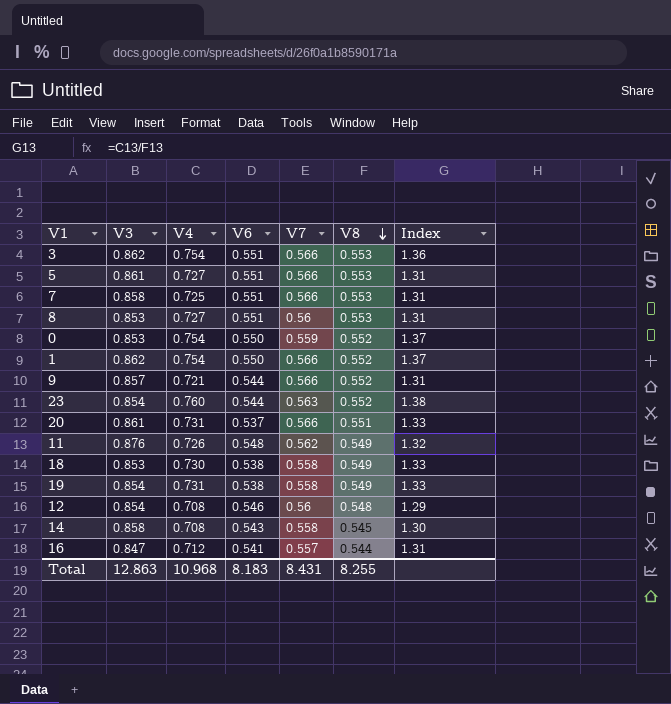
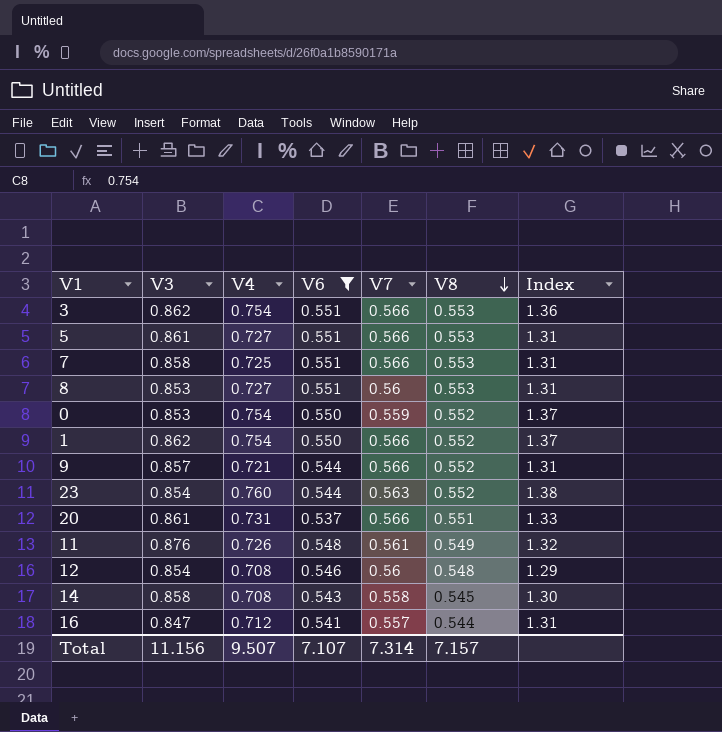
filter: none -> V6 != 0.538
11 | V7: 0.562 -> 0.561
Total | V3: 12.863 -> 11.156
Total | V4: 10.968 -> 9.507
Total | V6: 8.183 -> 7.107
Total | V7: 8.431 -> 7.314
Total | V8: 8.255 -> 7.157

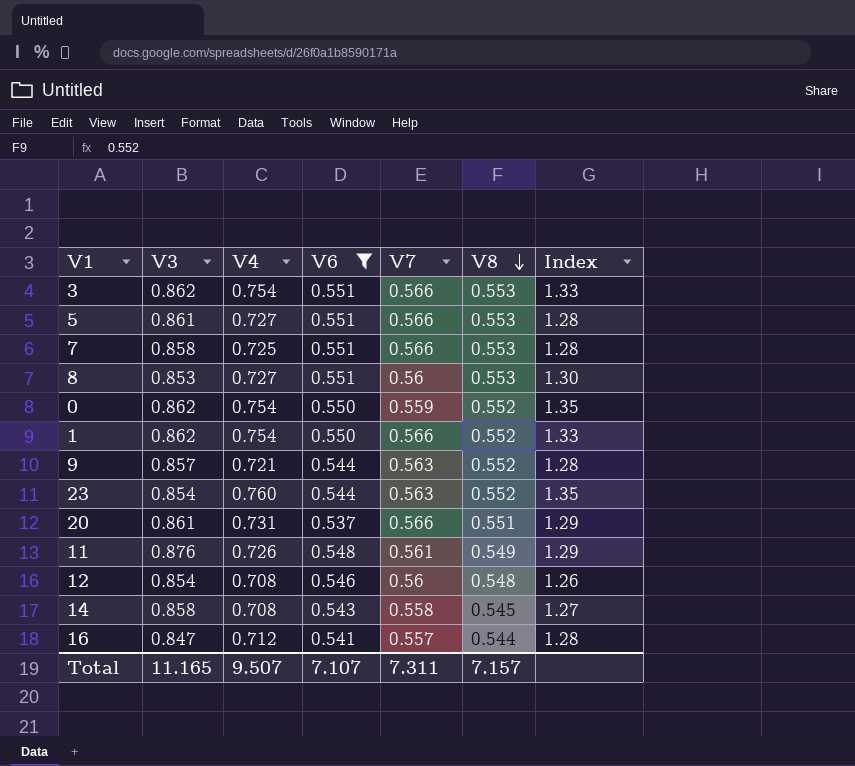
column Index | formula: [V4] / [V8] -> [V4] / [V7]
0 | V3: 0.853 -> 0.862
9 | V7: 0.566 -> 0.563
Total | V3: 11.156 -> 11.165
Total | V7: 7.314 -> 7.311

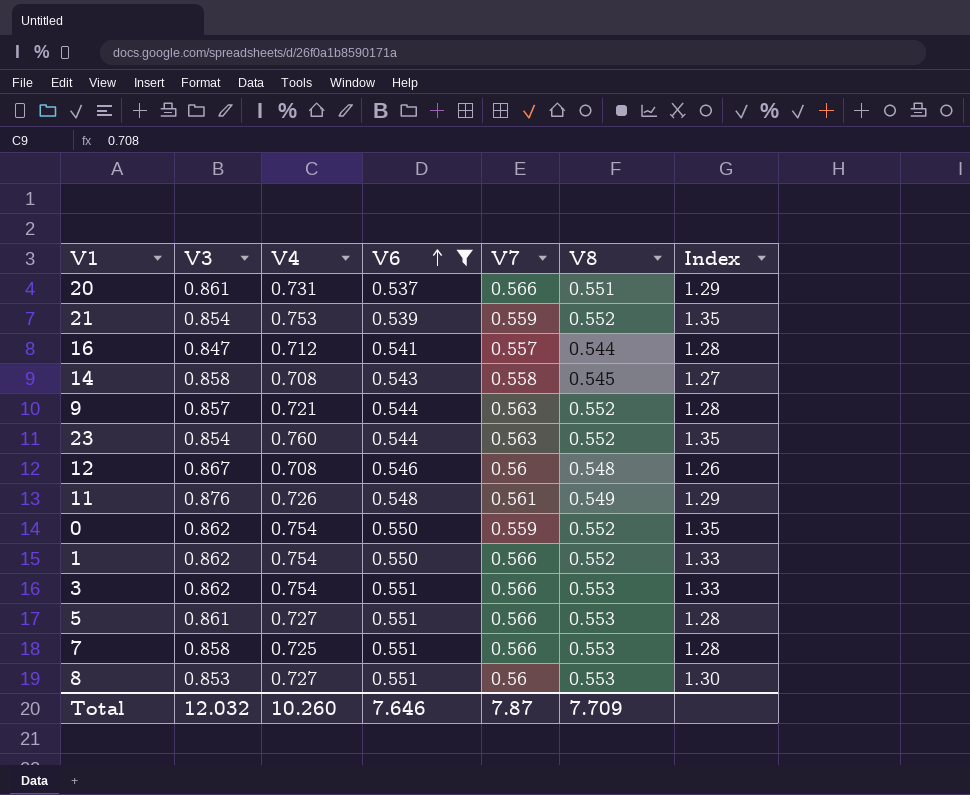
row order: V8 descending -> V6 ascending
row 21: none -> 0.854 | 0.753 | 0.539 | 0.559 | 0.552 | 1.35
12 | V3: 0.854 -> 0.867
Total | V3: 11.165 -> 12.032
Total | V4: 9.507 -> 10.260
Total | V6: 7.107 -> 7.646
Total | V7: 7.311 -> 7.87
Total | V8: 7.157 -> 7.709

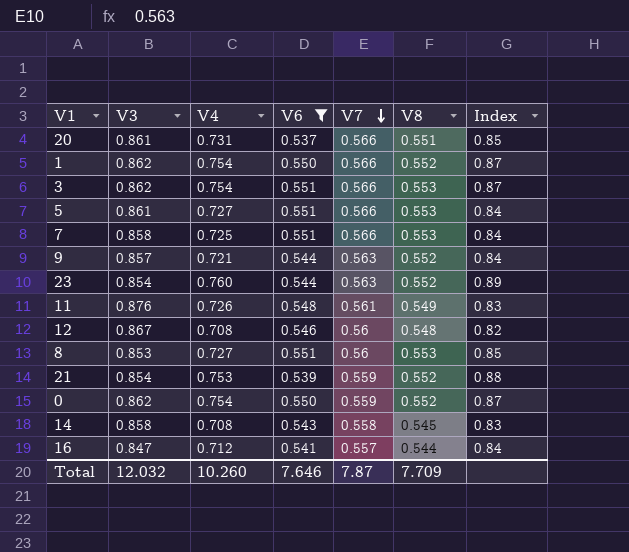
row order: V6 ascending -> V7 descending
column Index | formula: [V4] / [V7] -> [V4] / [V3]

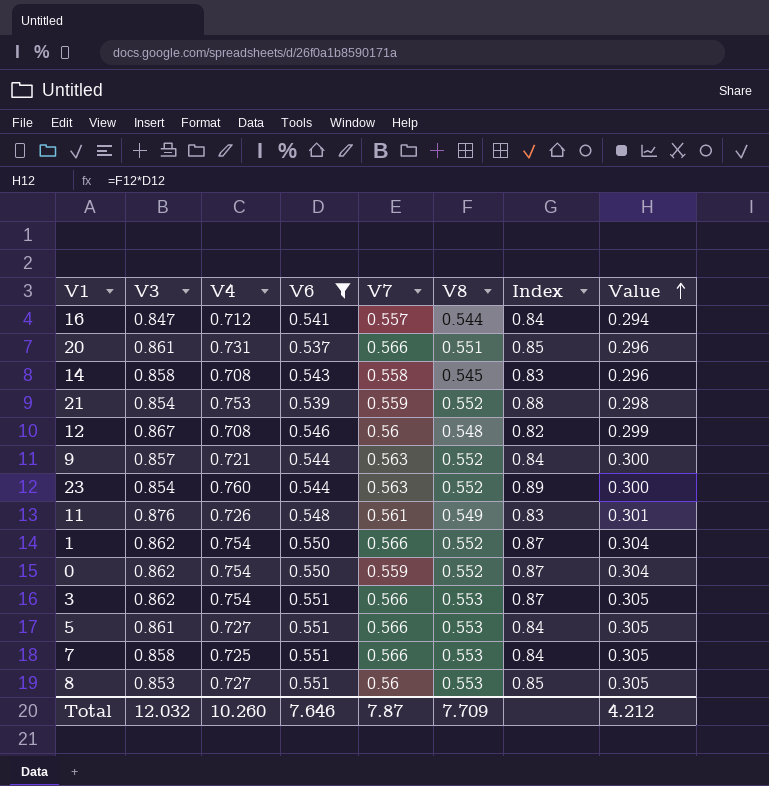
row order: V7 descending -> Value ascending
column Value | formula: none -> [V6] * [V8]

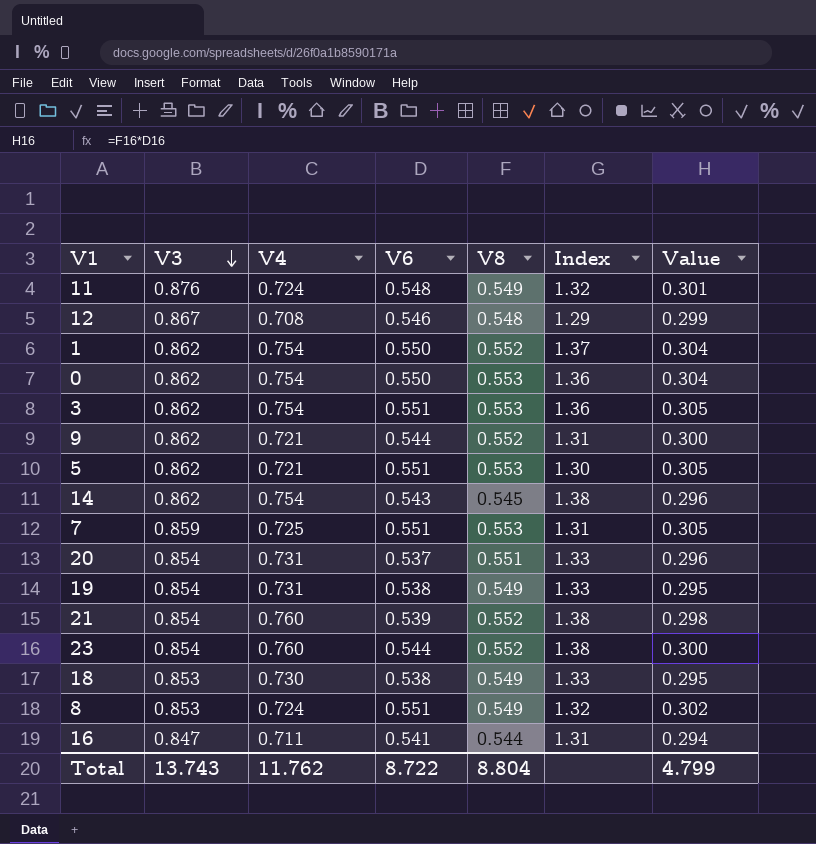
filter: V6 != 0.538 -> none
row order: Value ascending -> V3 descending
column V7 | position: 5 -> none
column Index | formula: [V4] / [V3] -> [V4] / [V8]
11 | V4: 0.726 -> 0.724
0 | V8: 0.552 -> 0.553
9 | V3: 0.857 -> 0.862
5 | V3: 0.861 -> 0.862
5 | V4: 0.727 -> 0.721
14 | V3: 0.858 -> 0.862
14 | V4: 0.708 -> 0.754
7 | V3: 0.858 -> 0.859
20 | V3: 0.861 -> 0.854
21 | V4: 0.753 -> 0.760
8 | V4: 0.727 -> 0.724
8 | V8: 0.553 -> 0.549
8 | Value: 0.305 -> 0.302
16 | V4: 0.712 -> 0.711
Total | V3: 12.032 -> 13.743
Total | V4: 10.260 -> 11.762
Total | V6: 7.646 -> 8.722
Total | V8: 7.709 -> 8.804
Total | Value: 4.212 -> 4.799

